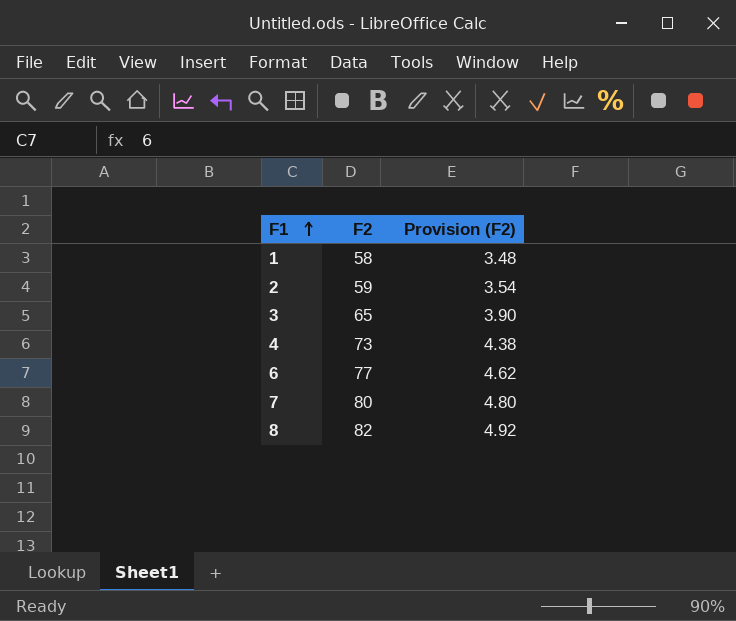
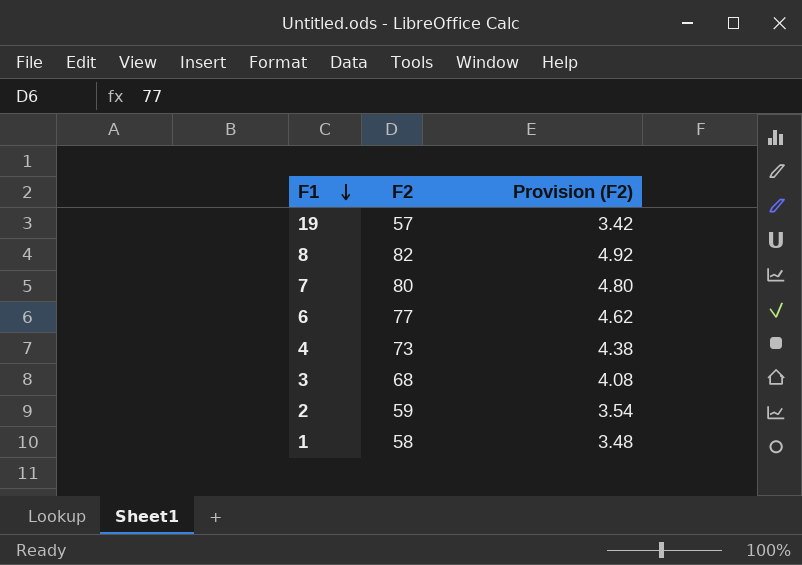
row order: F1 ascending -> F1 descending
row 19: none -> 57 | 3.42
3 | F2: 65 -> 68
3 | Provision (F2): 3.90 -> 4.08

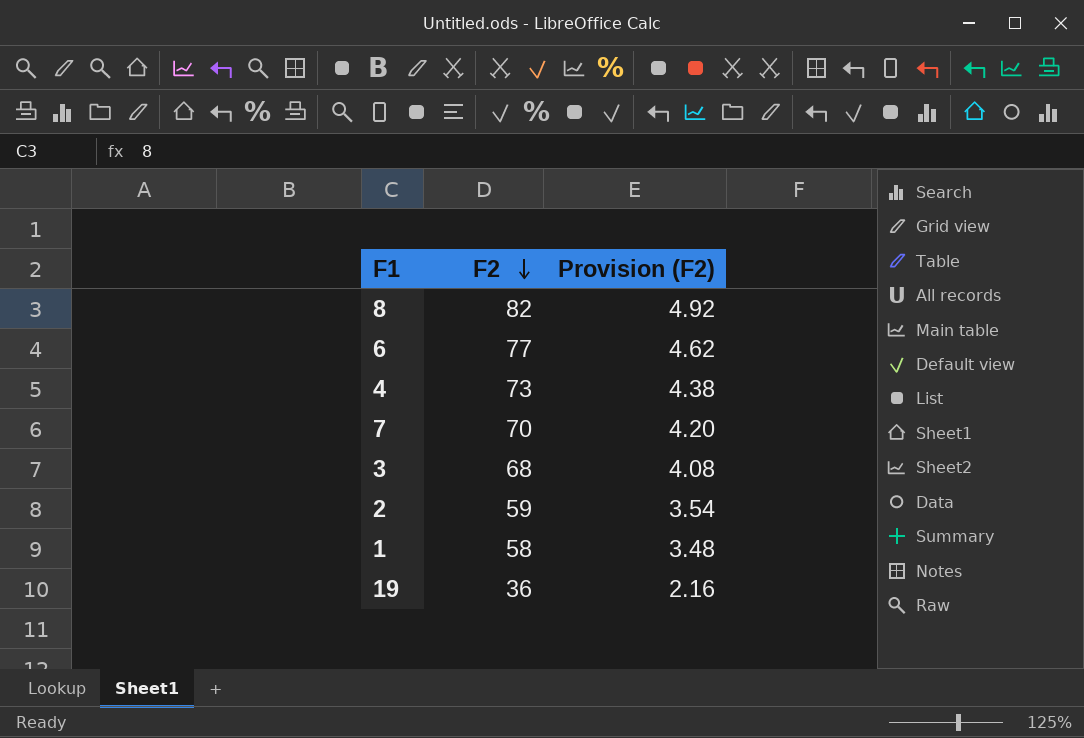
row order: F1 descending -> F2 descending
7 | F2: 80 -> 70
7 | Provision (F2): 4.80 -> 4.20
19 | F2: 57 -> 36
19 | Provision (F2): 3.42 -> 2.16

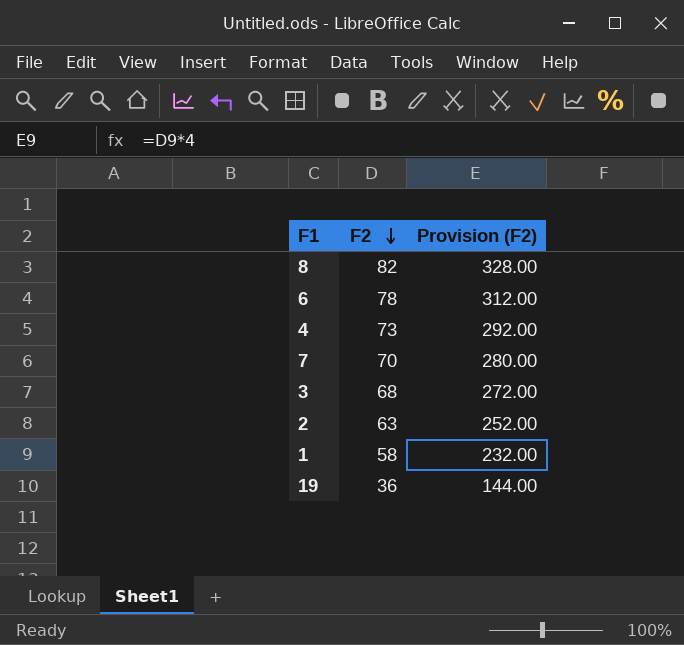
column Provision (F2) | formula: [F2] * 0.06 -> [F2] * 4
6 | F2: 77 -> 78
2 | F2: 59 -> 63

